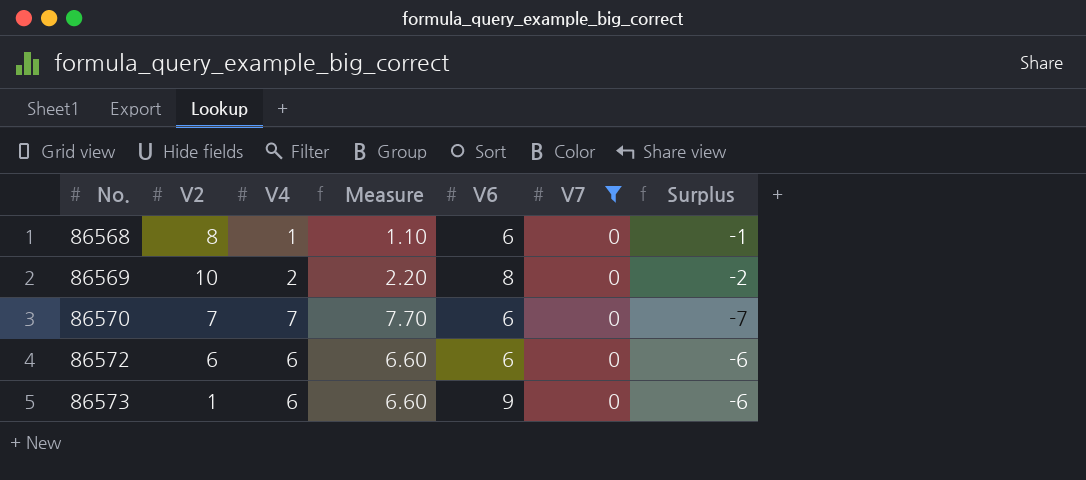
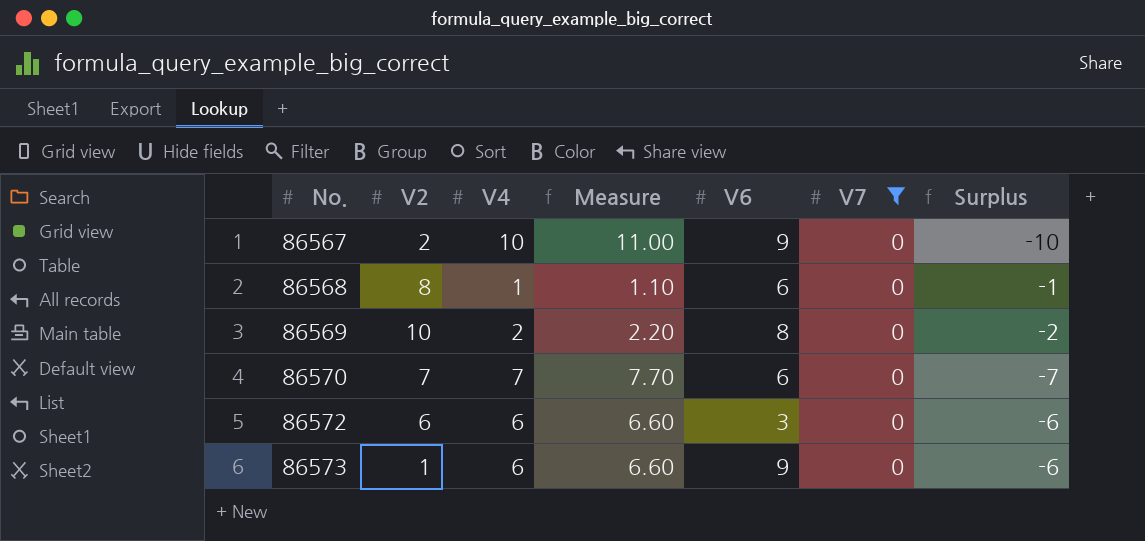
row 86567: none -> 2 | 10 | 11.00 | 9 | 0 | -10
86572 | V6: 6 -> 3

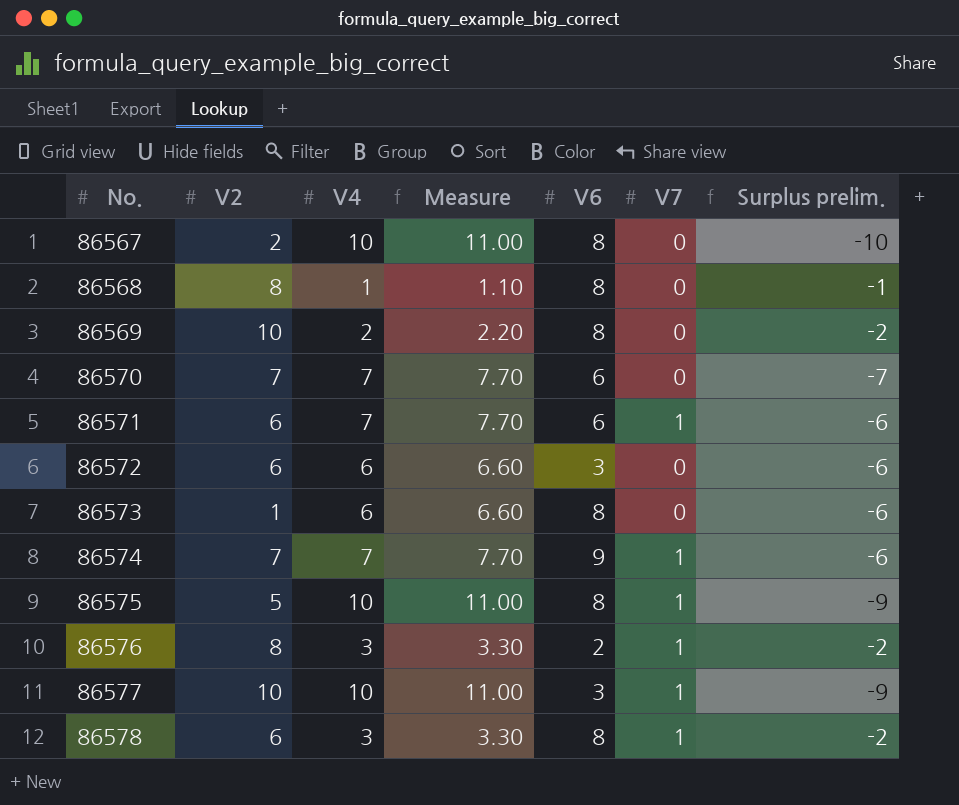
filter: V7 = 0 -> none
column name: Surplus -> Surplus prelim.
86567 | V6: 9 -> 8
86568 | V6: 6 -> 8
86573 | V6: 9 -> 8

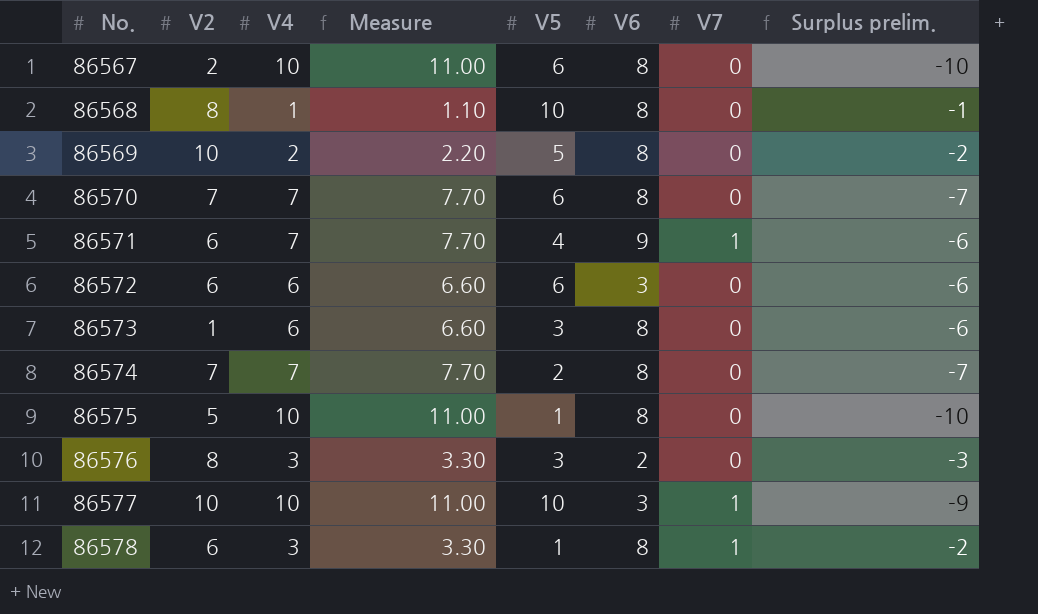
column V5 | position: none -> 5
86570 | V6: 6 -> 8
86571 | V6: 6 -> 9
86574 | V6: 9 -> 8
86574 | V7: 1 -> 0
86574 | Surplus prelim.: -6 -> -7
86575 | V7: 1 -> 0
86575 | Surplus prelim.: -9 -> -10
86576 | V7: 1 -> 0
86576 | Surplus prelim.: -2 -> -3

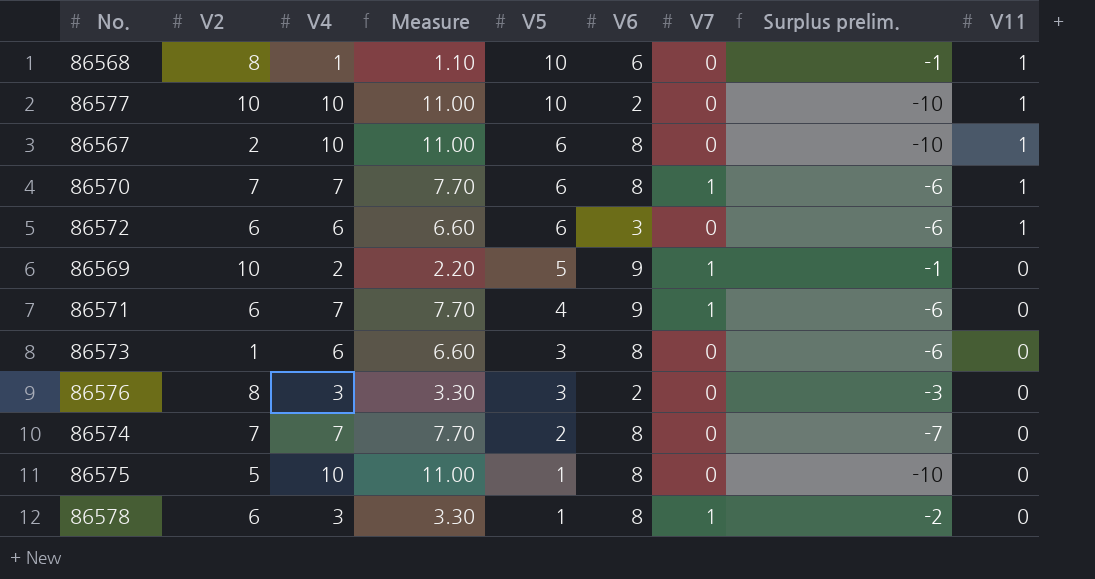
row order: No. ascending -> V5 descending
column V11 | position: none -> 9
86568 | V6: 8 -> 6
86577 | V6: 3 -> 2
86577 | V7: 1 -> 0
86577 | Surplus prelim.: -9 -> -10
86570 | V7: 0 -> 1
86570 | Surplus prelim.: -7 -> -6
86569 | V6: 8 -> 9
86569 | V7: 0 -> 1
86569 | Surplus prelim.: -2 -> -1

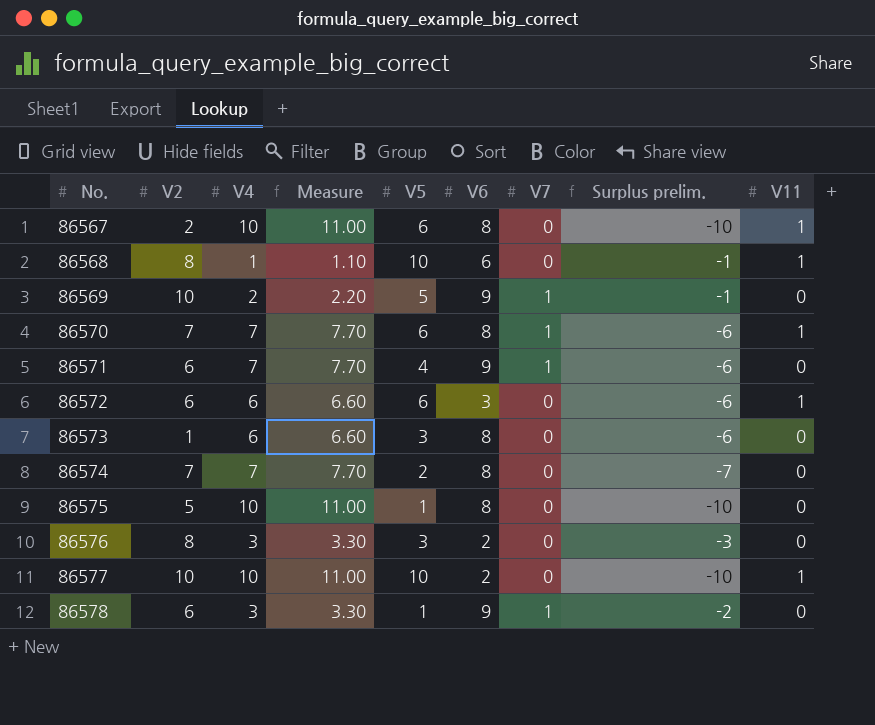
row order: V5 descending -> No. ascending
86578 | V6: 8 -> 9

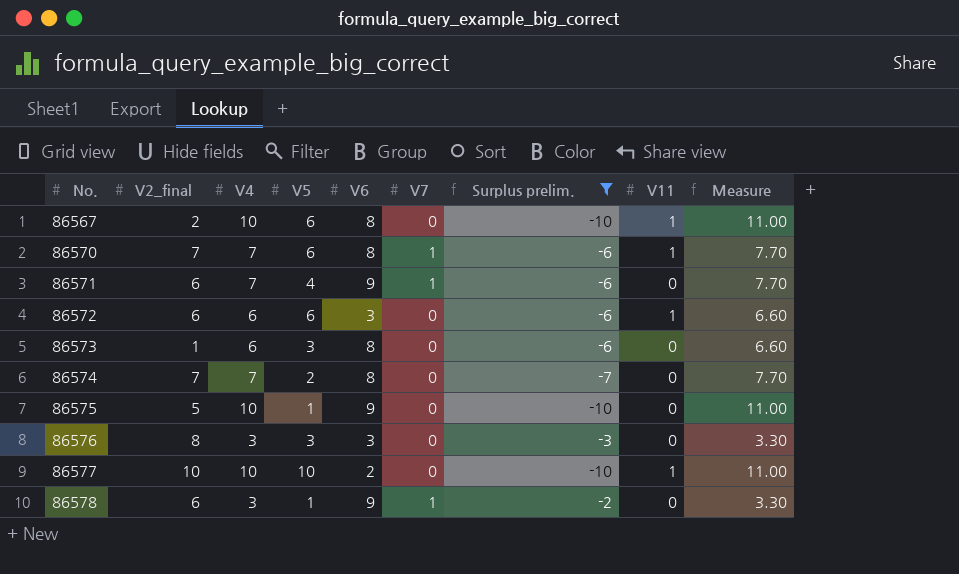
filter: none -> Surplus prelim. != -1
column name: V2 -> V2_final
column Measure | position: 4 -> 9
86575 | V6: 8 -> 9
86576 | V6: 2 -> 3

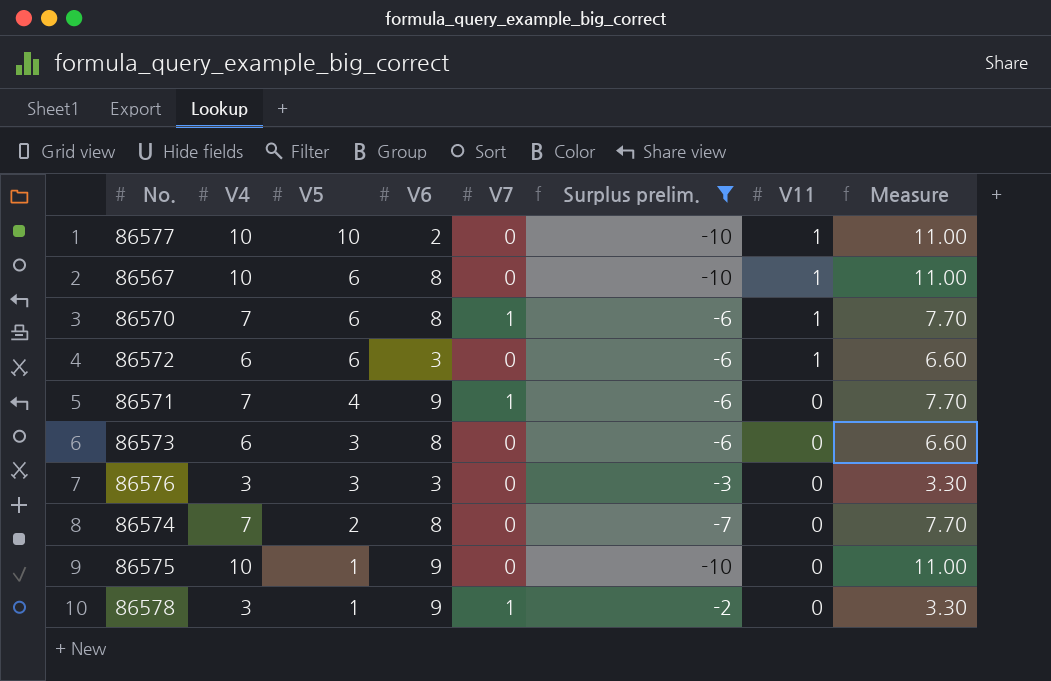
row order: No. ascending -> V5 descending
column V2_final | position: 2 -> none

